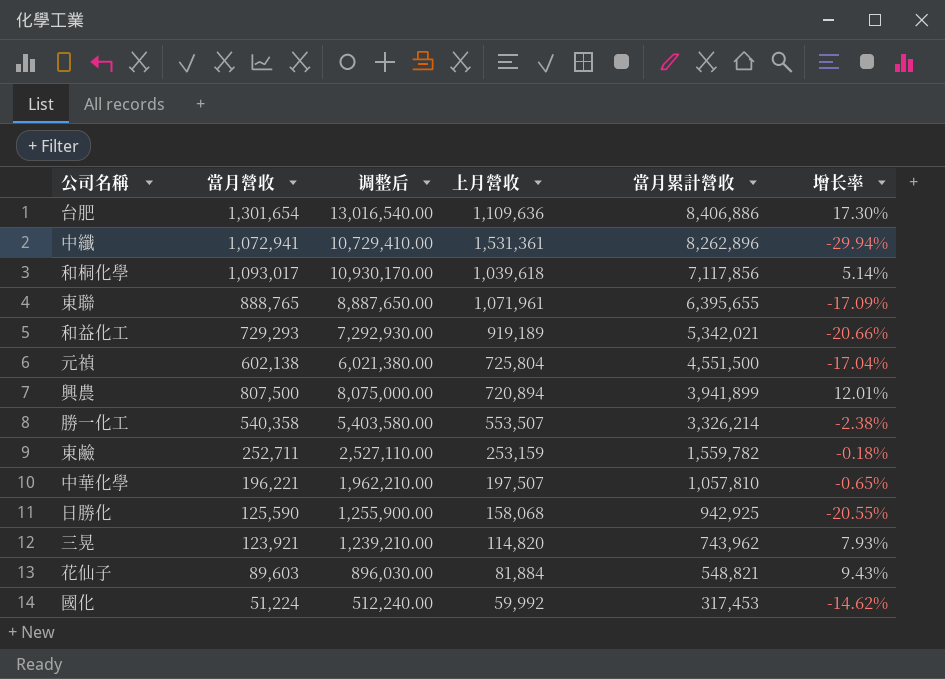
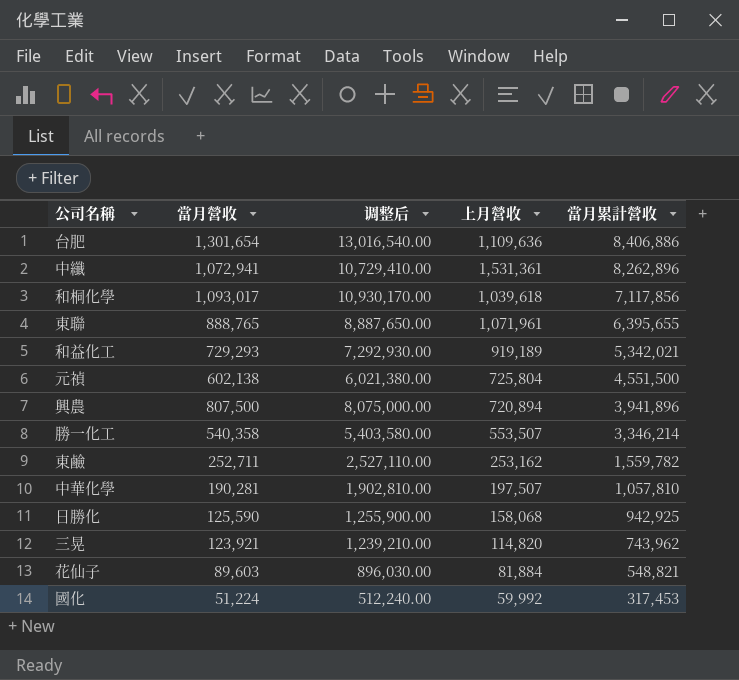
column 增长率 | formula: ([當月營收] - [上月營收]) / [上月營收] -> none
興農 | 當月累計營收: 3,941,899 -> 3,941,896
勝一化工 | 當月累計營收: 3,326,214 -> 3,346,214
東鹼 | 上月營收: 253,159 -> 253,162
中華化學 | 當月營收: 196,221 -> 190,281
中華化學 | 调整后: 1,962,210.00 -> 1,902,810.00

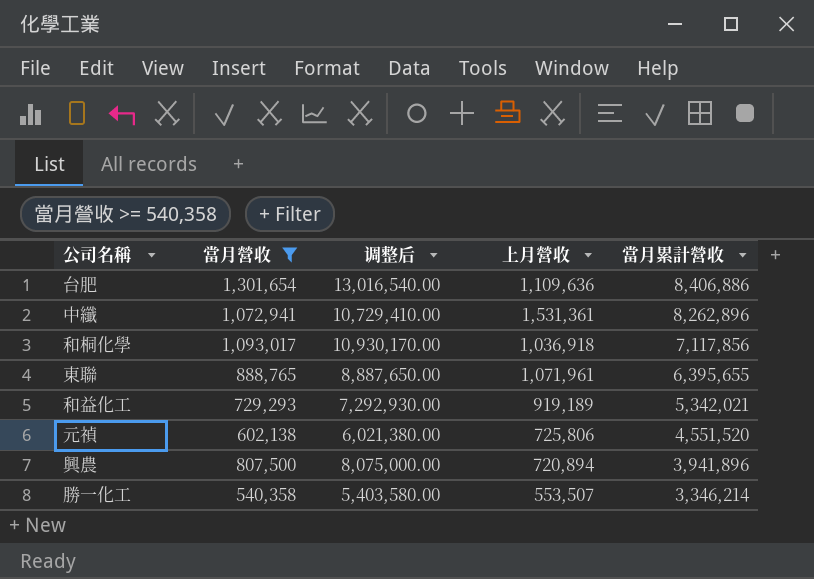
filter: none -> 當月營收 >= 540,358
和桐化學 | 上月營收: 1,039,618 -> 1,036,918
元禎 | 上月營收: 725,804 -> 725,806
元禎 | 當月累計營收: 4,551,500 -> 4,551,520

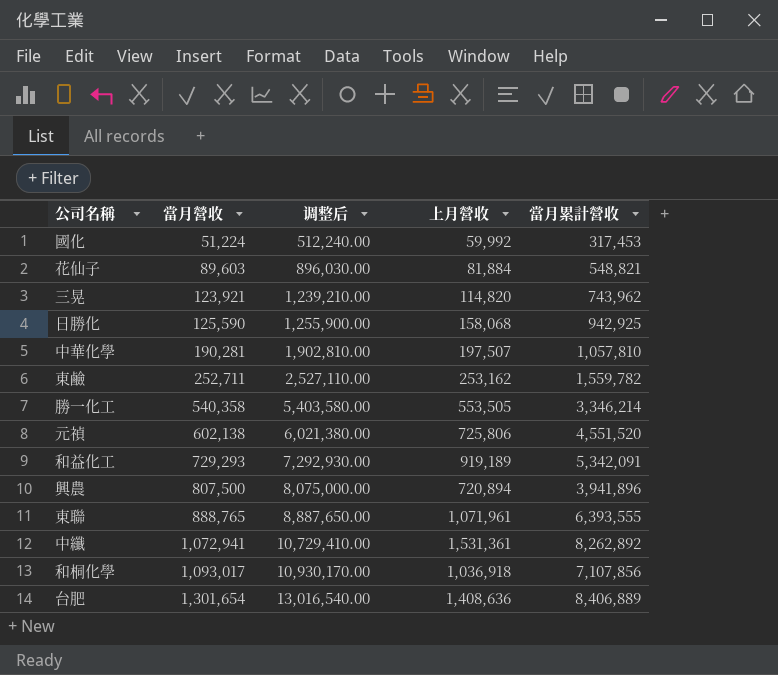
filter: 當月營收 >= 540,358 -> none
row order: 當月累計營收 descending -> 當月營收 ascending
勝一化工 | 上月營收: 553,507 -> 553,505
和益化工 | 當月累計營收: 5,342,021 -> 5,342,091
東聯 | 當月累計營收: 6,395,655 -> 6,393,555
中纖 | 當月累計營收: 8,262,896 -> 8,262,892
和桐化學 | 當月累計營收: 7,117,856 -> 7,107,856
台肥 | 上月營收: 1,109,636 -> 1,408,636
台肥 | 當月累計營收: 8,406,886 -> 8,406,889

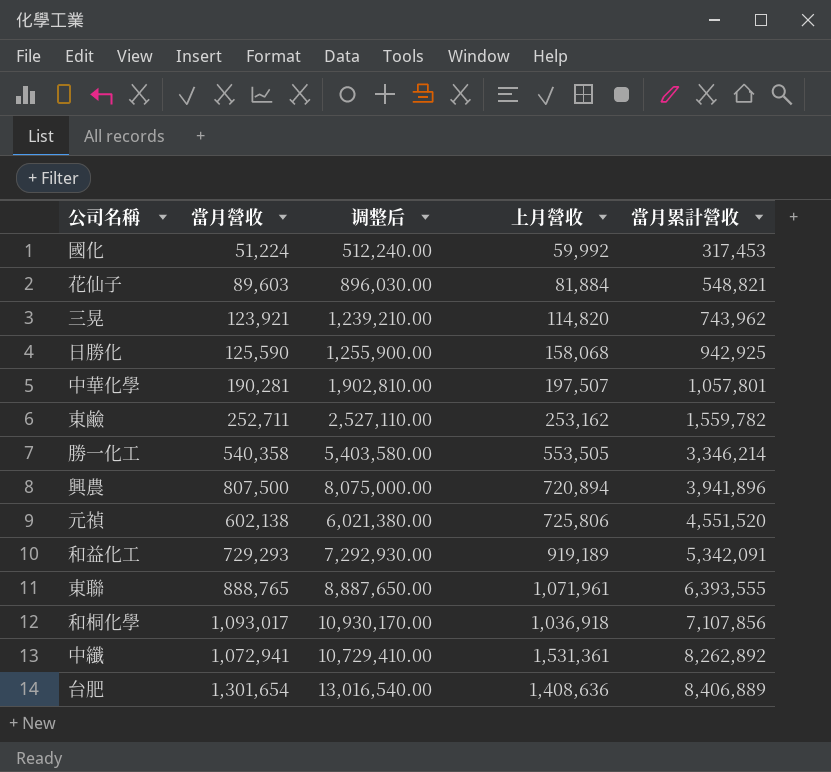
row order: 當月營收 ascending -> 當月累計營收 ascending
中華化學 | 當月累計營收: 1,057,810 -> 1,057,801

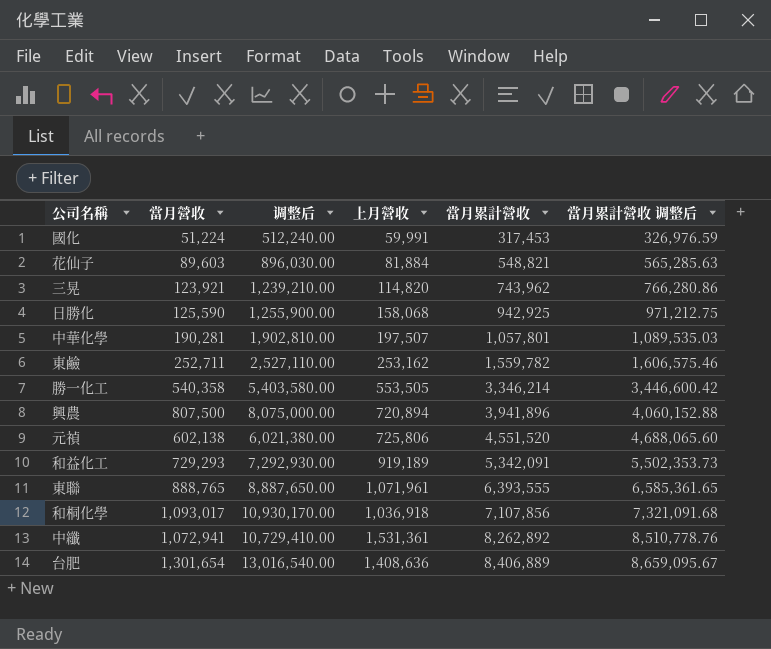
column 當月累計營收 调整后 | formula: none -> [當月累計營收] * 1.03
國化 | 上月營收: 59,992 -> 59,991

